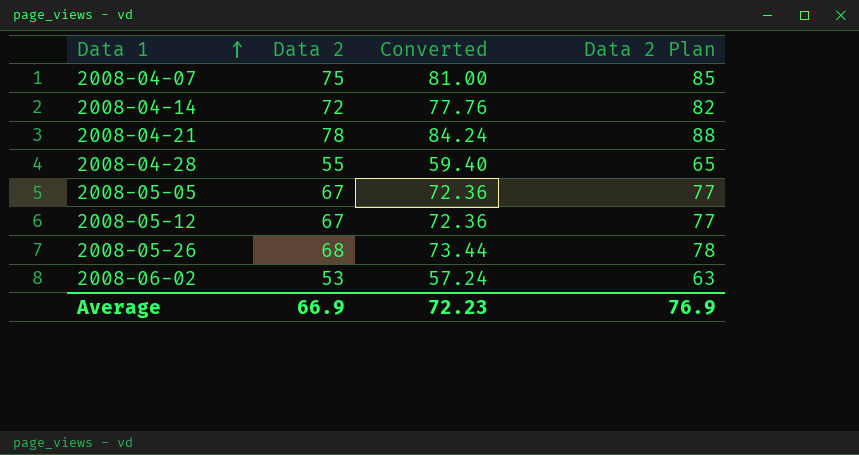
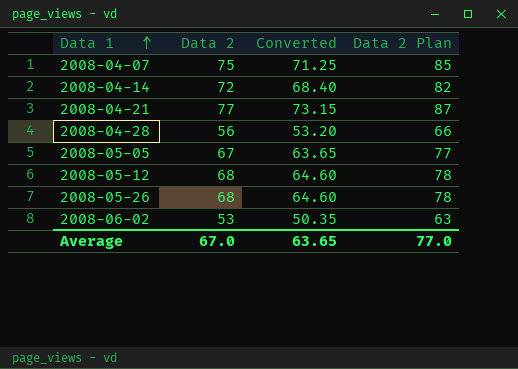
column Converted | formula: [Data 2] * 1.08 -> [Data 2] * 0.95
2008-04-21 | Data 2: 78 -> 77
2008-04-21 | Data 2 Plan: 88 -> 87
2008-04-28 | Data 2: 55 -> 56
2008-04-28 | Data 2 Plan: 65 -> 66
2008-05-12 | Data 2: 67 -> 68
2008-05-12 | Data 2 Plan: 77 -> 78
Average | Data 2: 66.9 -> 67.0
Average | Converted: 72.23 -> 63.65
Average | Data 2 Plan: 76.9 -> 77.0

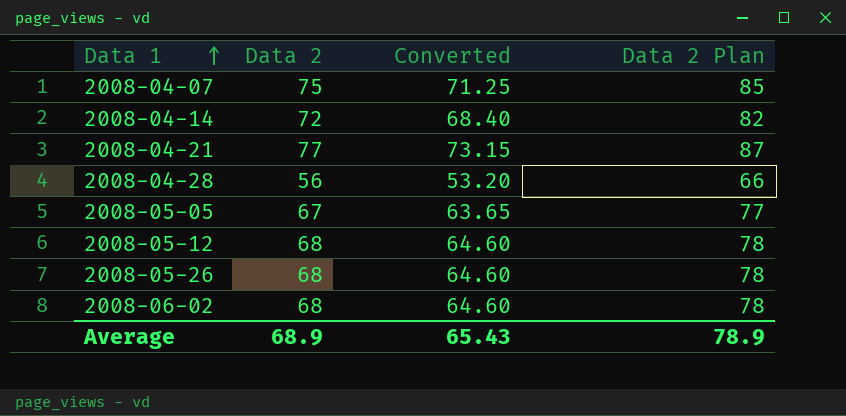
2008-06-02 | Data 2: 53 -> 68
2008-06-02 | Converted: 50.35 -> 64.60
2008-06-02 | Data 2 Plan: 63 -> 78
Average | Data 2: 67.0 -> 68.9
Average | Converted: 63.65 -> 65.43
Average | Data 2 Plan: 77.0 -> 78.9

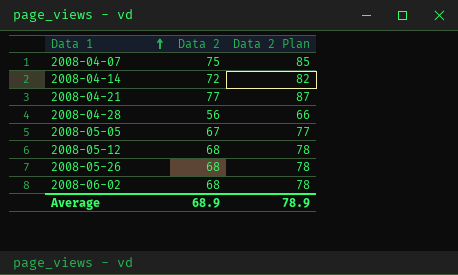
column Converted | formula: [Data 2] * 0.95 -> none

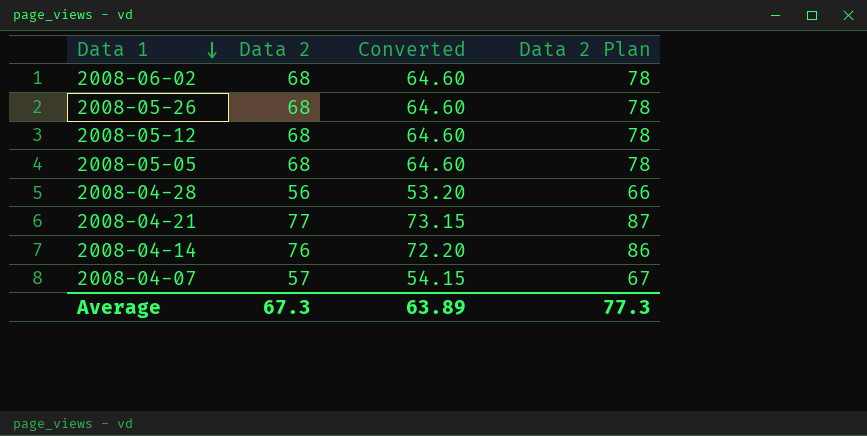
row order: Data 1 ascending -> Data 1 descending
column Converted | formula: none -> [Data 2] * 0.95
2008-05-05 | Data 2: 67 -> 68
2008-05-05 | Data 2 Plan: 77 -> 78
2008-04-14 | Data 2: 72 -> 76
2008-04-14 | Data 2 Plan: 82 -> 86
2008-04-07 | Data 2: 75 -> 57
2008-04-07 | Data 2 Plan: 85 -> 67
Average | Data 2: 68.9 -> 67.3
Average | Data 2 Plan: 78.9 -> 77.3

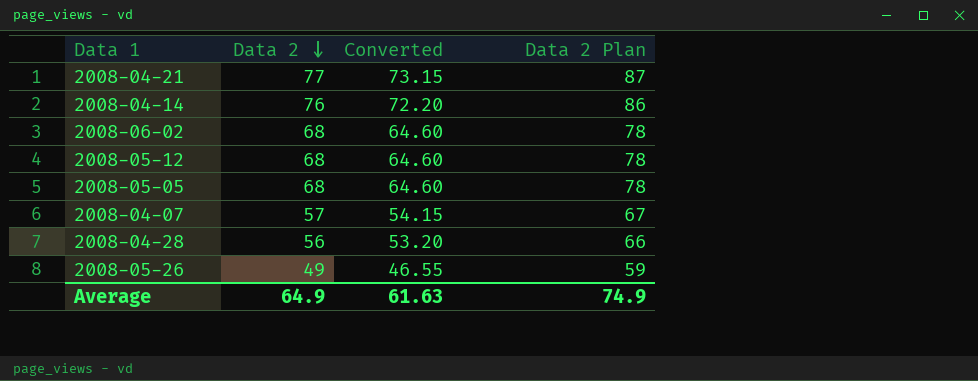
row order: Data 1 descending -> Data 2 descending
2008-05-26 | Data 2: 68 -> 49
2008-05-26 | Converted: 64.60 -> 46.55
2008-05-26 | Data 2 Plan: 78 -> 59
Average | Data 2: 67.3 -> 64.9
Average | Converted: 63.89 -> 61.63
Average | Data 2 Plan: 77.3 -> 74.9

